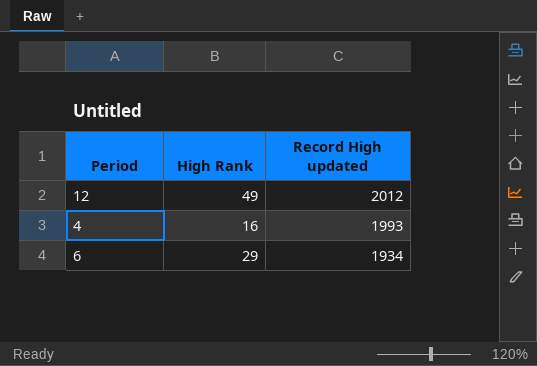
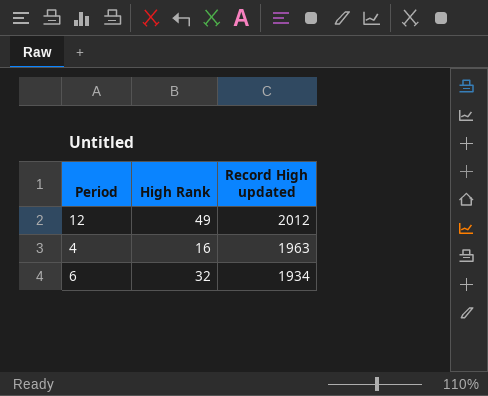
4 | Record High updated: 1993 -> 1963
6 | High Rank: 29 -> 32

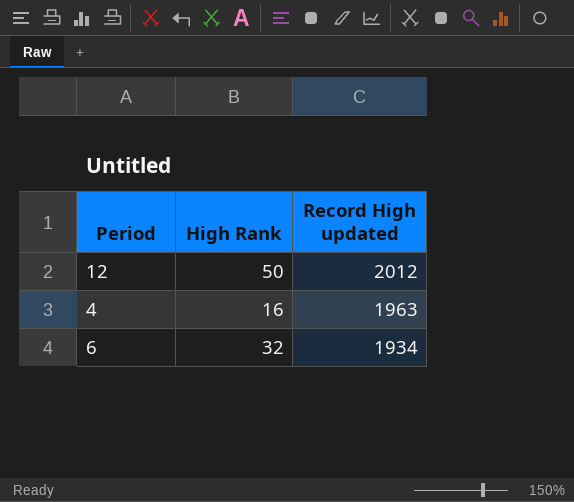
12 | High Rank: 49 -> 50

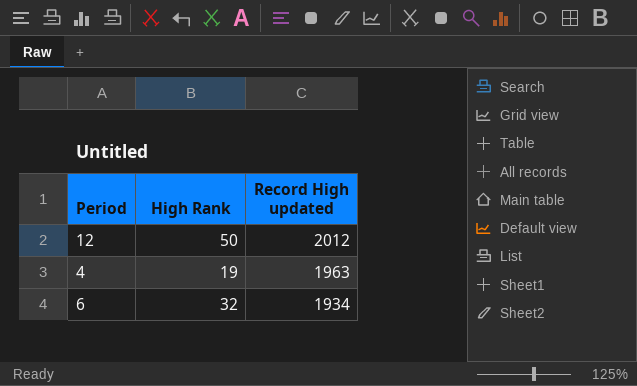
4 | High Rank: 16 -> 19

